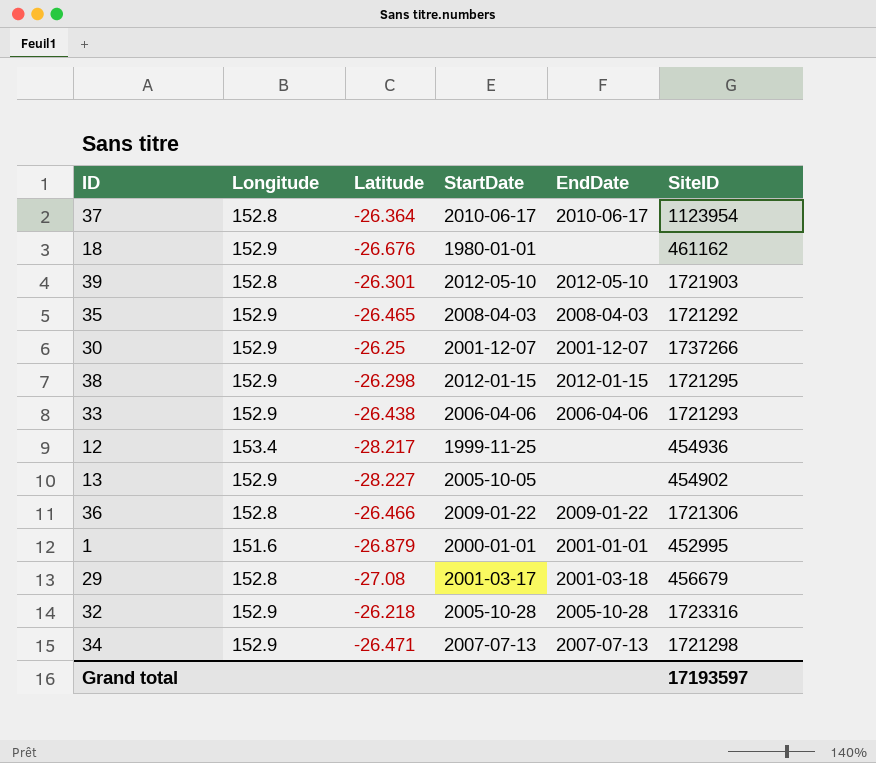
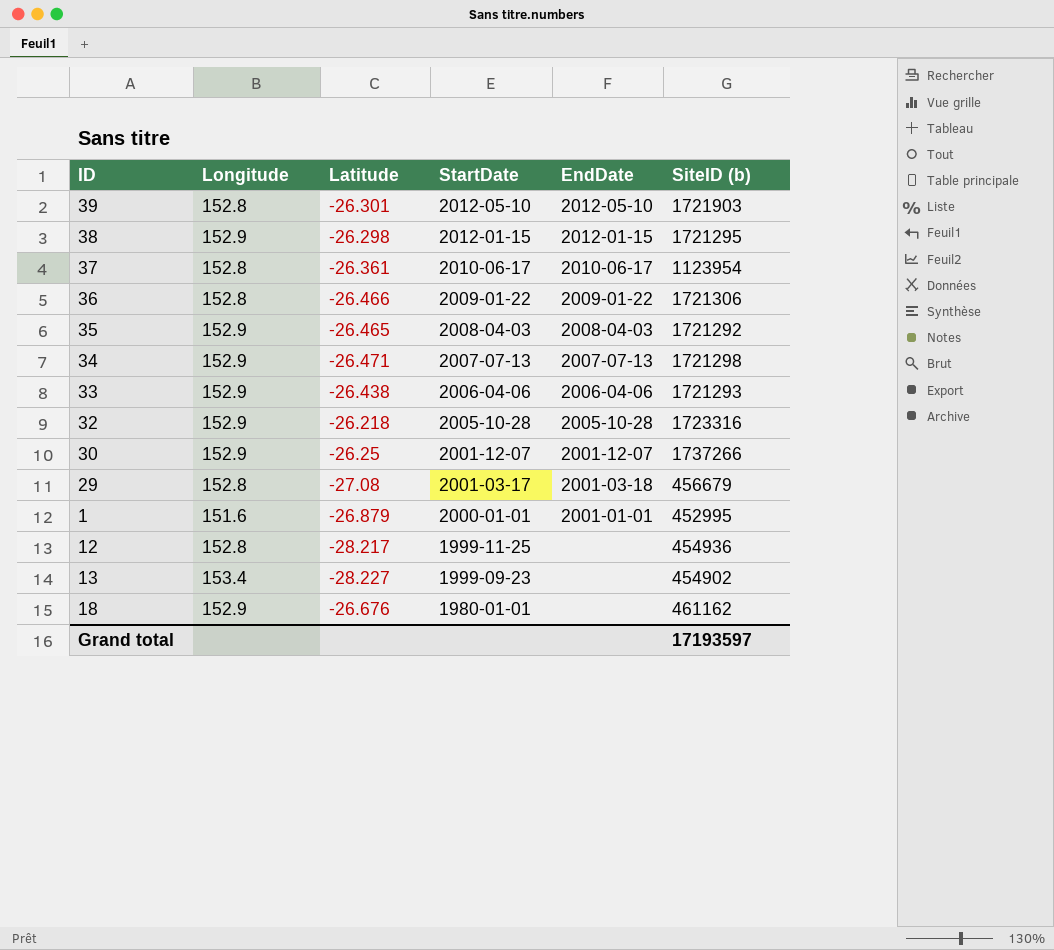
row order: none -> StartDate descending
column name: SiteID -> SiteID (b)
37 | Latitude: -26.364 -> -26.361
12 | Longitude: 153.4 -> 152.8
13 | Longitude: 152.9 -> 153.4
13 | StartDate: 2005-10-05 -> 1999-09-23

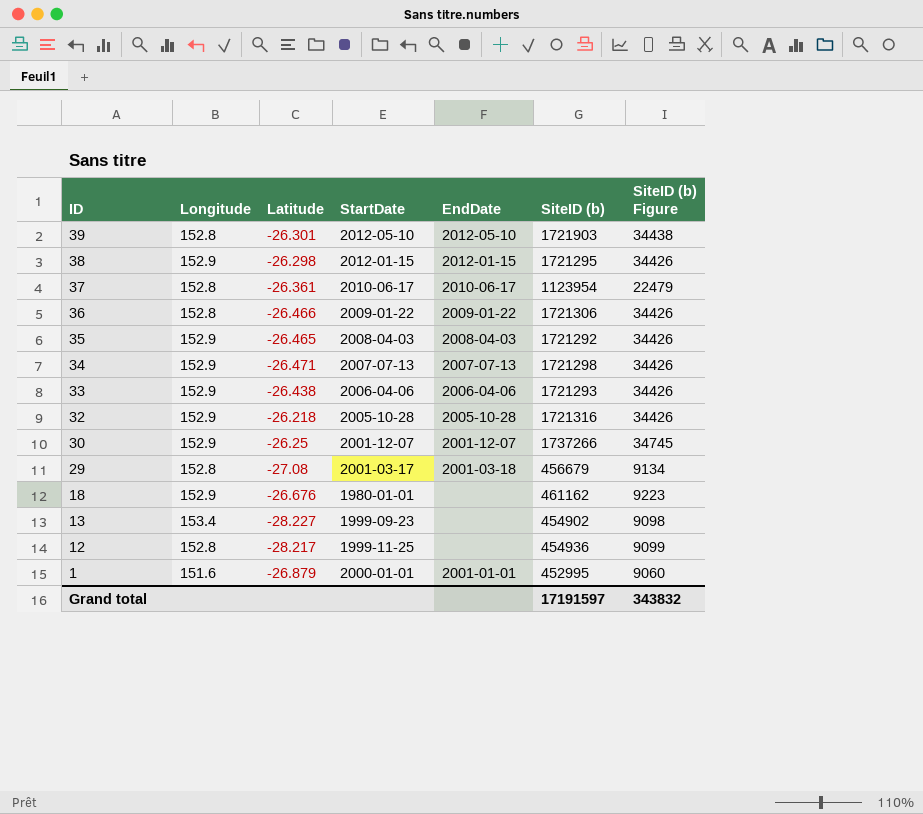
row order: StartDate descending -> ID descending
column SiteID (b) Figure | formula: none -> [SiteID (b)] * 0.02
32 | SiteID (b): 1723316 -> 1721316
Grand total | SiteID (b): 17193597 -> 17191597

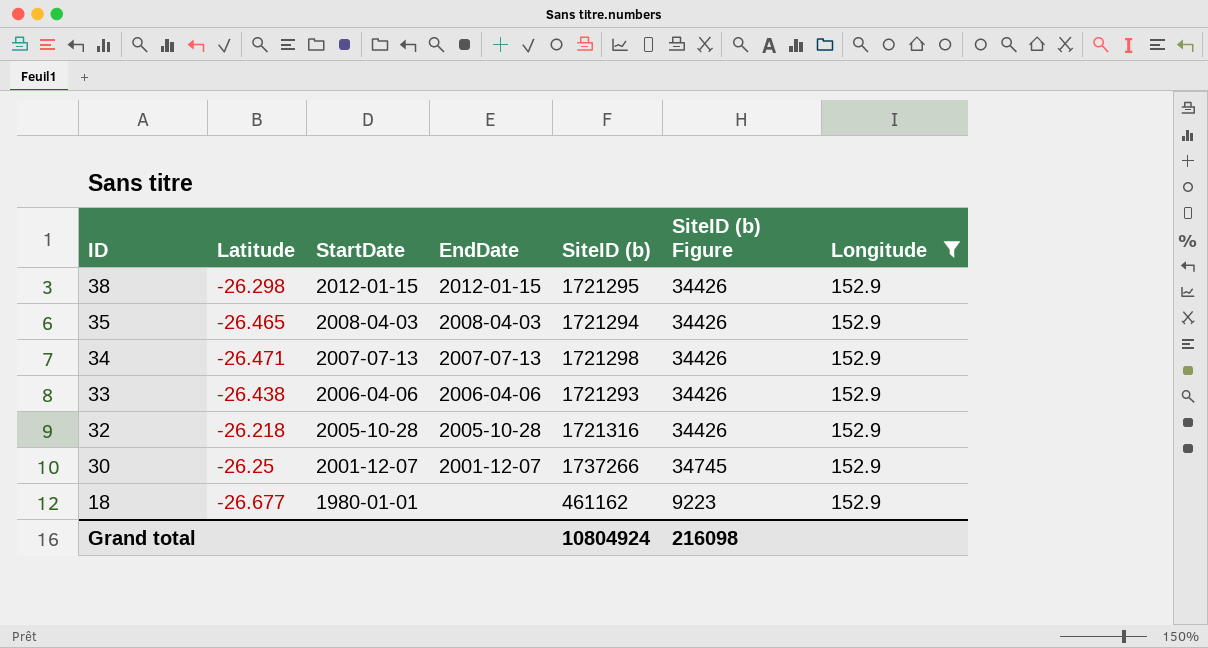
filter: none -> Longitude = 152.9
column Longitude | position: 2 -> 7
35 | SiteID (b): 1721292 -> 1721294
18 | Latitude: -26.676 -> -26.677
Grand total | SiteID (b): 17191597 -> 10804924
Grand total | SiteID (b) Figure: 343832 -> 216098

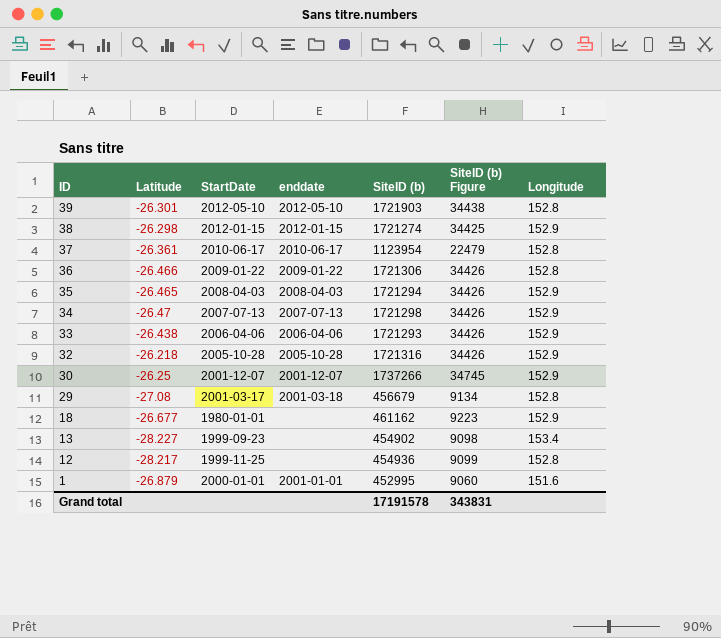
filter: Longitude = 152.9 -> none
column name: EndDate -> enddate
38 | SiteID (b): 1721295 -> 1721274
38 | SiteID (b) Figure: 34426 -> 34425
34 | Latitude: -26.471 -> -26.47
Grand total | SiteID (b): 10804924 -> 17191578
Grand total | SiteID (b) Figure: 216098 -> 343831

